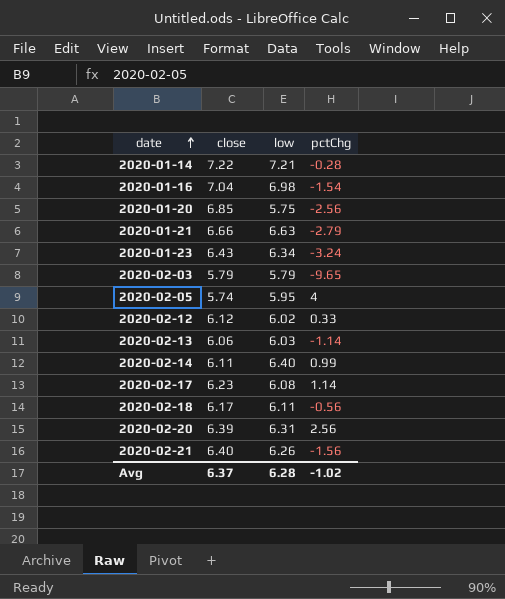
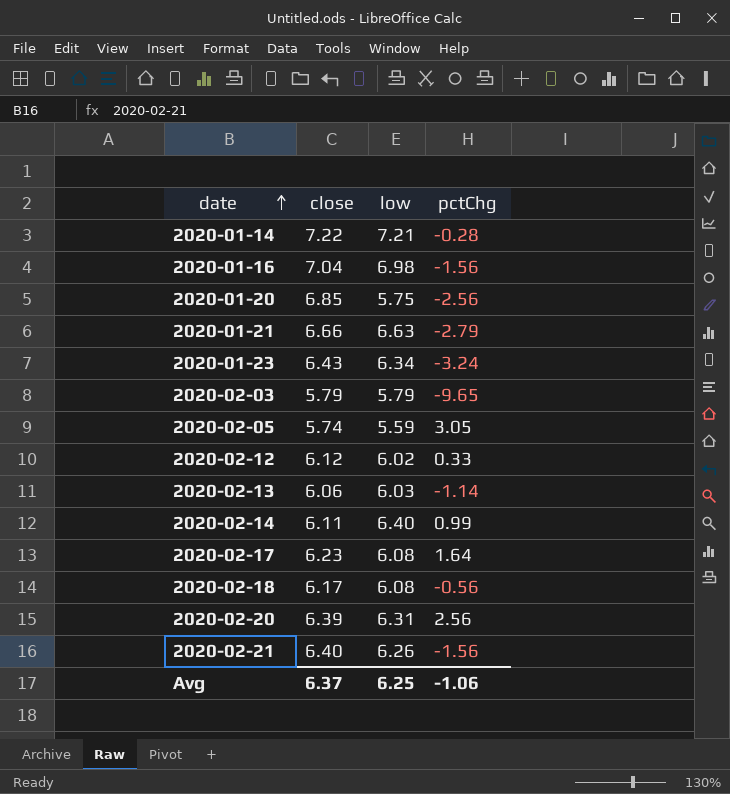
2020-01-16 | pctChg: -1.54 -> -1.56
2020-02-05 | low: 5.95 -> 5.59
2020-02-05 | pctChg: 4 -> 3.05
2020-02-17 | pctChg: 1.14 -> 1.64
2020-02-18 | low: 6.11 -> 6.08
Avg | low: 6.28 -> 6.25
Avg | pctChg: -1.02 -> -1.06

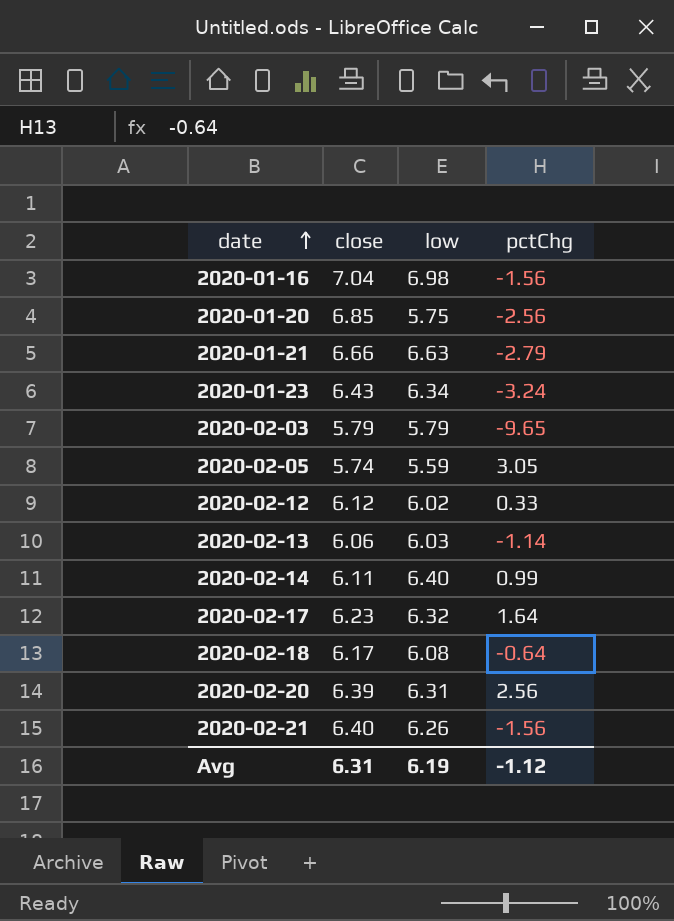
row 2020-01-14: 7.22 | 7.21 | -0.28 -> none
2020-02-17 | low: 6.08 -> 6.32
2020-02-18 | pctChg: -0.56 -> -0.64
Avg | close: 6.37 -> 6.31
Avg | low: 6.25 -> 6.19
Avg | pctChg: -1.06 -> -1.12

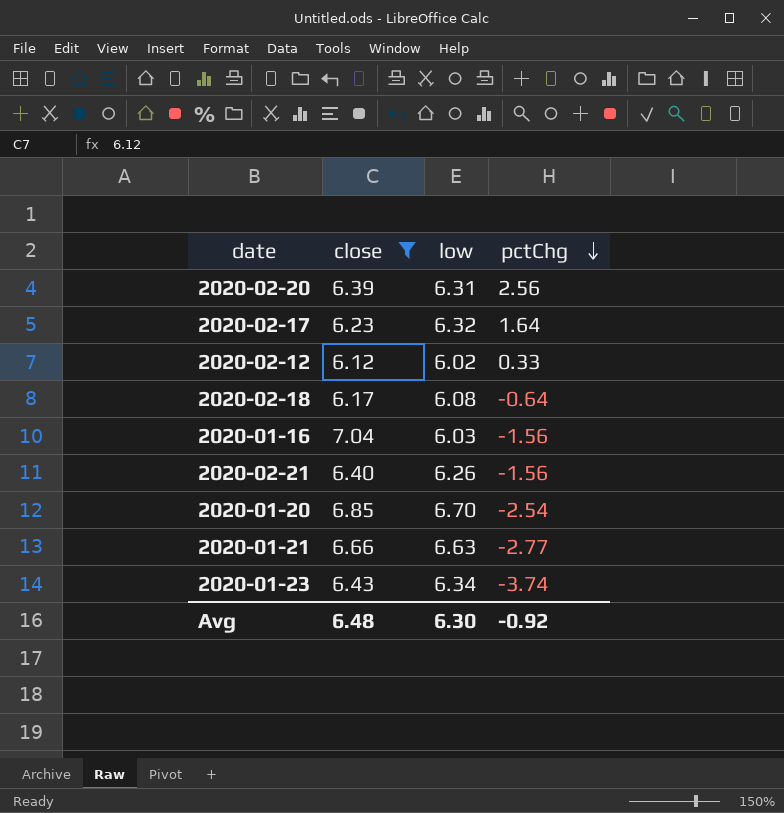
filter: none -> close >= 6.12
row order: date ascending -> pctChg descending
2020-01-16 | low: 6.98 -> 6.03
2020-01-20 | low: 5.75 -> 6.70
2020-01-20 | pctChg: -2.56 -> -2.54
2020-01-21 | pctChg: -2.79 -> -2.77
2020-01-23 | pctChg: -3.24 -> -3.74
Avg | close: 6.31 -> 6.48
Avg | low: 6.19 -> 6.30
Avg | pctChg: -1.12 -> -0.92

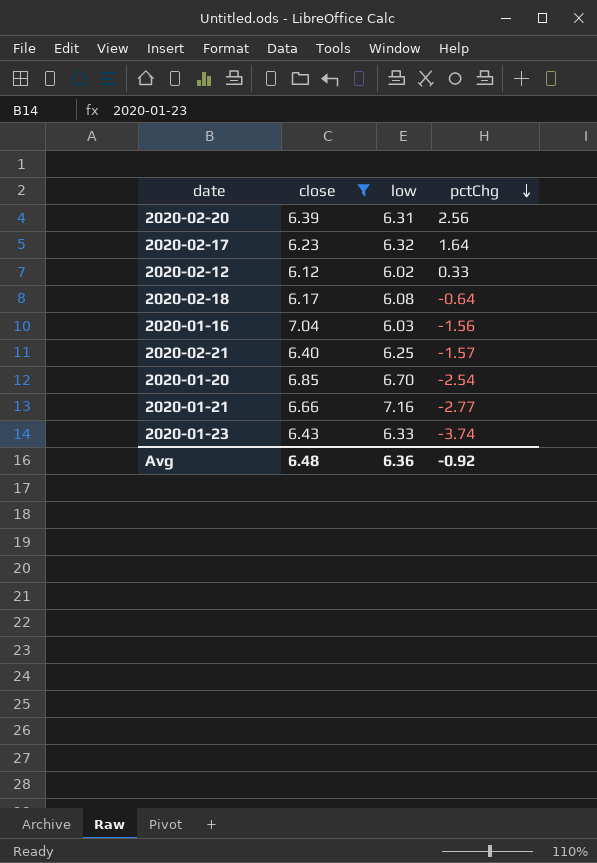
2020-02-21 | low: 6.26 -> 6.25
2020-02-21 | pctChg: -1.56 -> -1.57
2020-01-21 | low: 6.63 -> 7.16
2020-01-23 | low: 6.34 -> 6.33
Avg | low: 6.30 -> 6.36

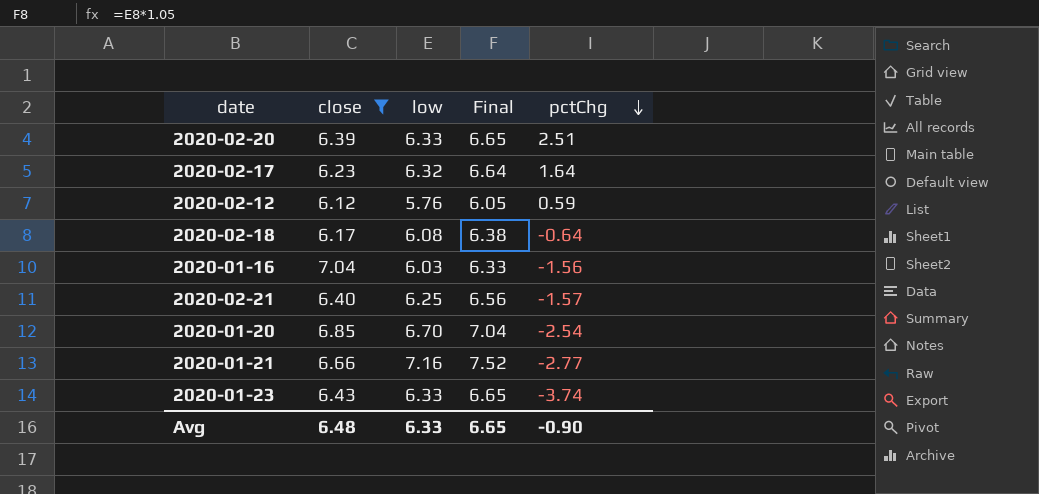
column Final | formula: none -> [low] * 1.05
2020-02-20 | low: 6.31 -> 6.33
2020-02-20 | pctChg: 2.56 -> 2.51
2020-02-12 | low: 6.02 -> 5.76
2020-02-12 | pctChg: 0.33 -> 0.59
Avg | low: 6.36 -> 6.33
Avg | pctChg: -0.92 -> -0.90

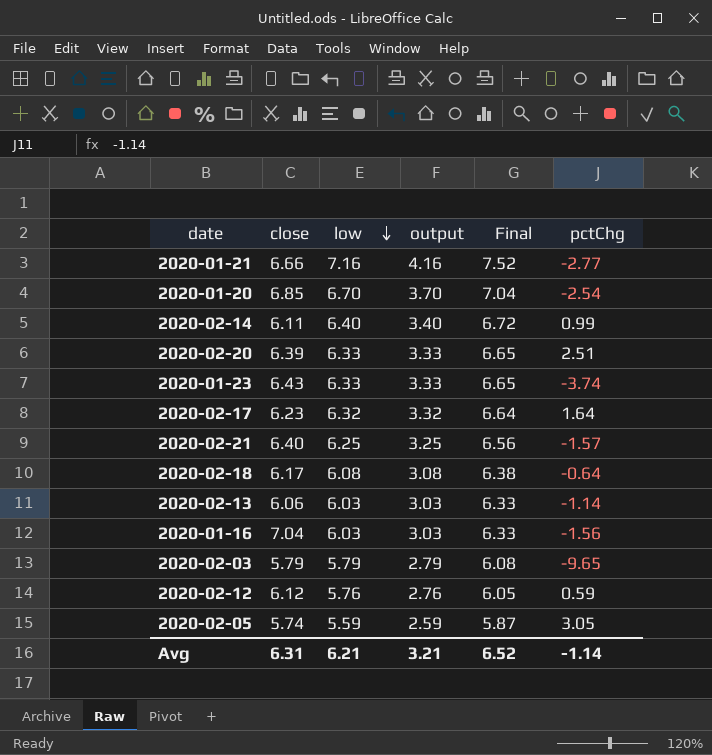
filter: close >= 6.12 -> none
row order: pctChg descending -> low descending
column output | formula: none -> [low] - 3
Avg | close: 6.48 -> 6.31
Avg | low: 6.33 -> 6.21
Avg | Final: 6.65 -> 6.52
Avg | pctChg: -0.90 -> -1.14

